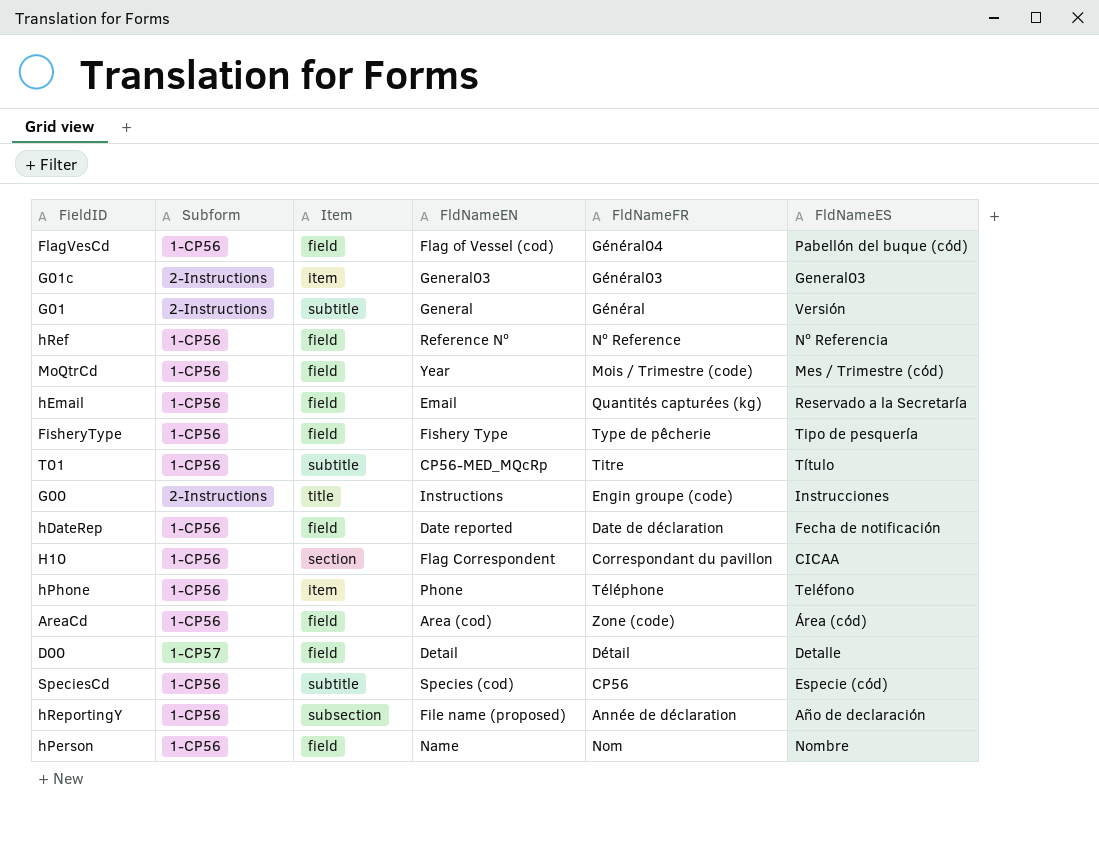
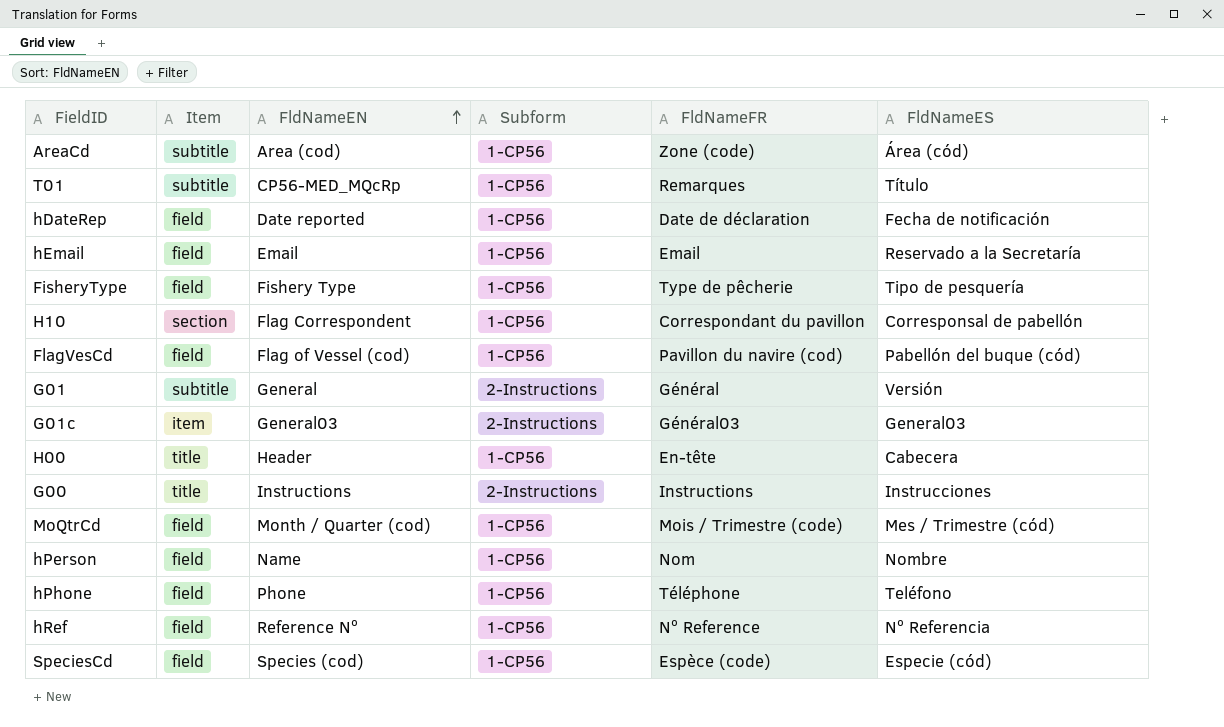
row order: none -> FldNameEN ascending
column Subform | position: 2 -> 4
row D00: 1-CP57 | field | Detail | Détail | Detalle -> none
row hReportingY: 1-CP56 | subsection | File name (proposed) | Année de déclaration | Año de declaración -> none
AreaCd | Item: field -> subtitle
T01 | FldNameFR: Titre -> Remarques
hEmail | FldNameFR: Quantités capturées (kg) -> Email
H10 | FldNameES: CICAA -> Corresponsal de pabellón
FlagVesCd | FldNameFR: Général04 -> Pavillon du navire (cod)
row H00: none -> title | Header | 1-CP56 | En-tête | Cabecera
G00 | FldNameFR: Engin groupe (code) -> Instructions
MoQtrCd | FldNameEN: Year -> Month / Quarter (cod)
hPhone | Item: item -> field
SpeciesCd | Item: subtitle -> field
SpeciesCd | FldNameFR: CP56 -> Espèce (code)

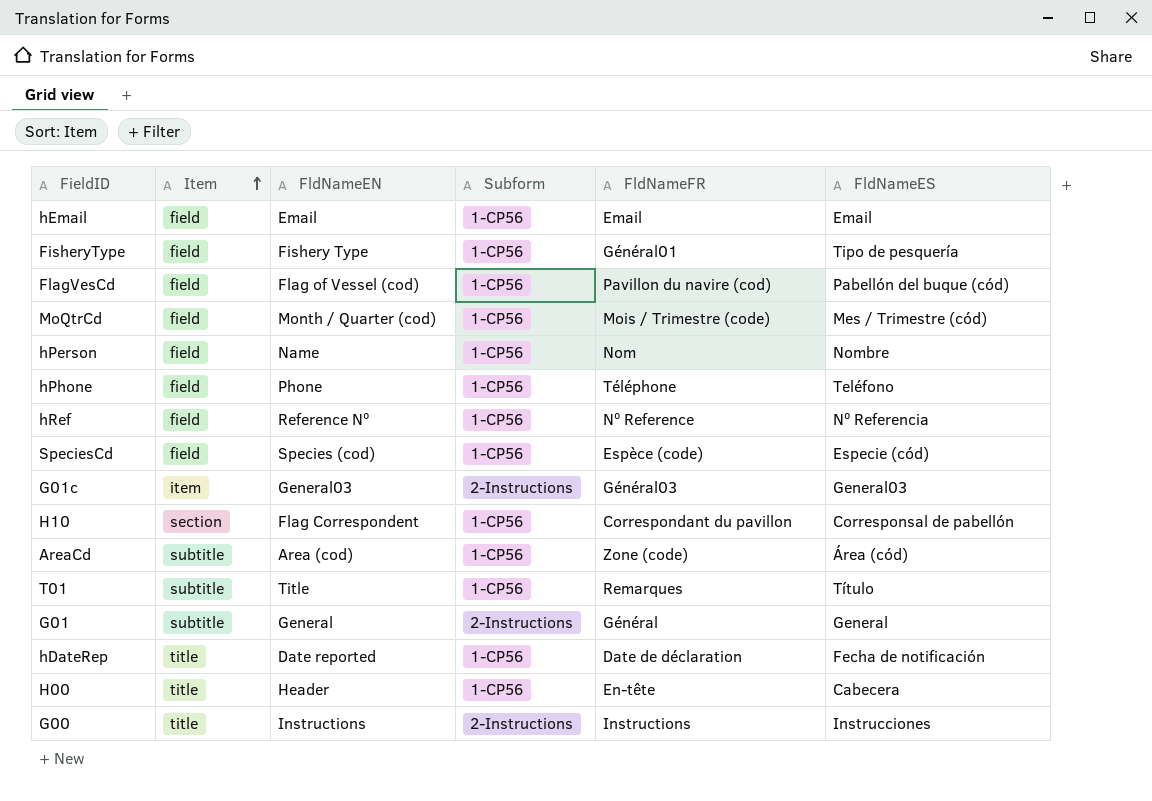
row order: FldNameEN ascending -> Item ascending
hEmail | FldNameES: Reservado a la Secretaría -> Email
FisheryType | FldNameFR: Type de pêcherie -> Général01
T01 | FldNameEN: CP56-MED_MQcRp -> Title
G01 | FldNameES: Versión -> General
hDateRep | Item: field -> title

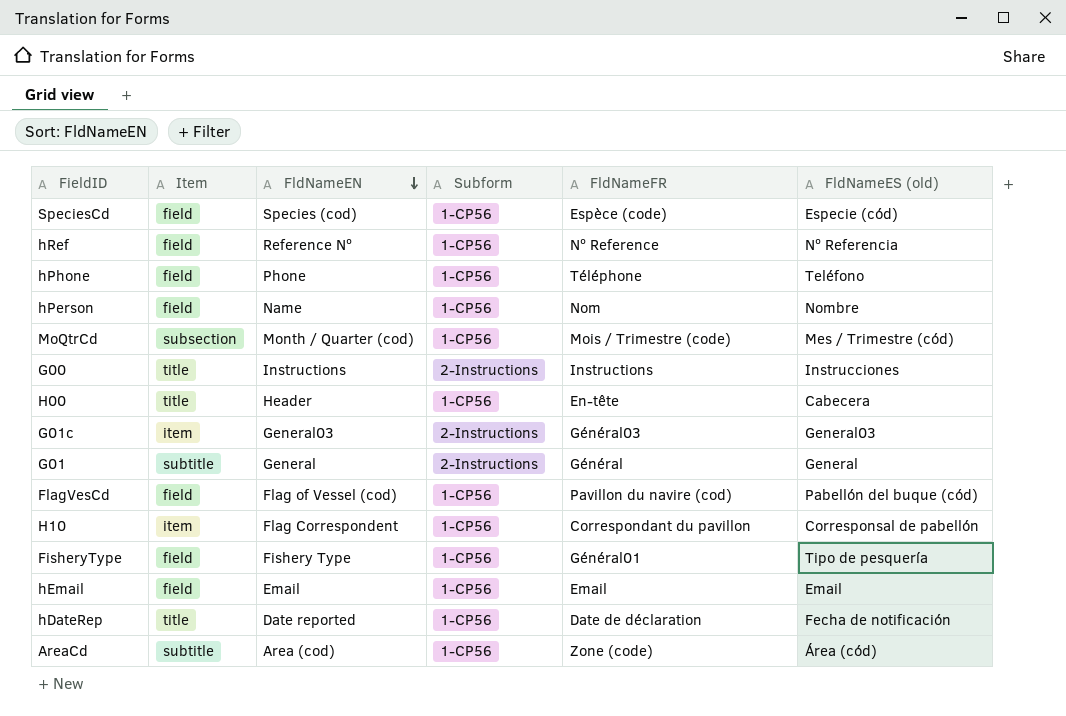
row order: Item ascending -> FldNameEN descending
column name: FldNameES -> FldNameES (old)
row T01: subtitle | Title | 1-CP56 | Remarques | Título -> none
MoQtrCd | Item: field -> subsection
H10 | Item: section -> item

